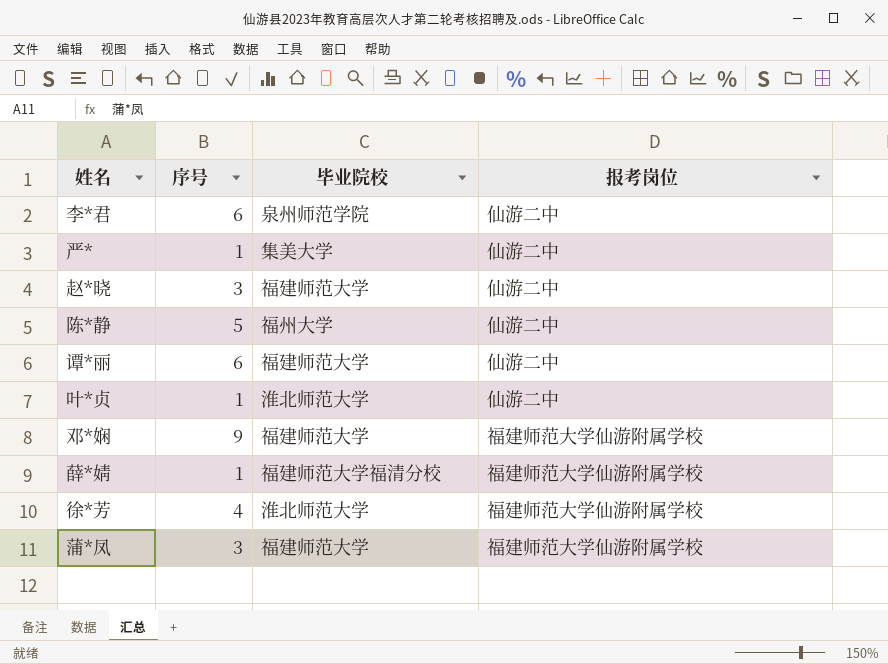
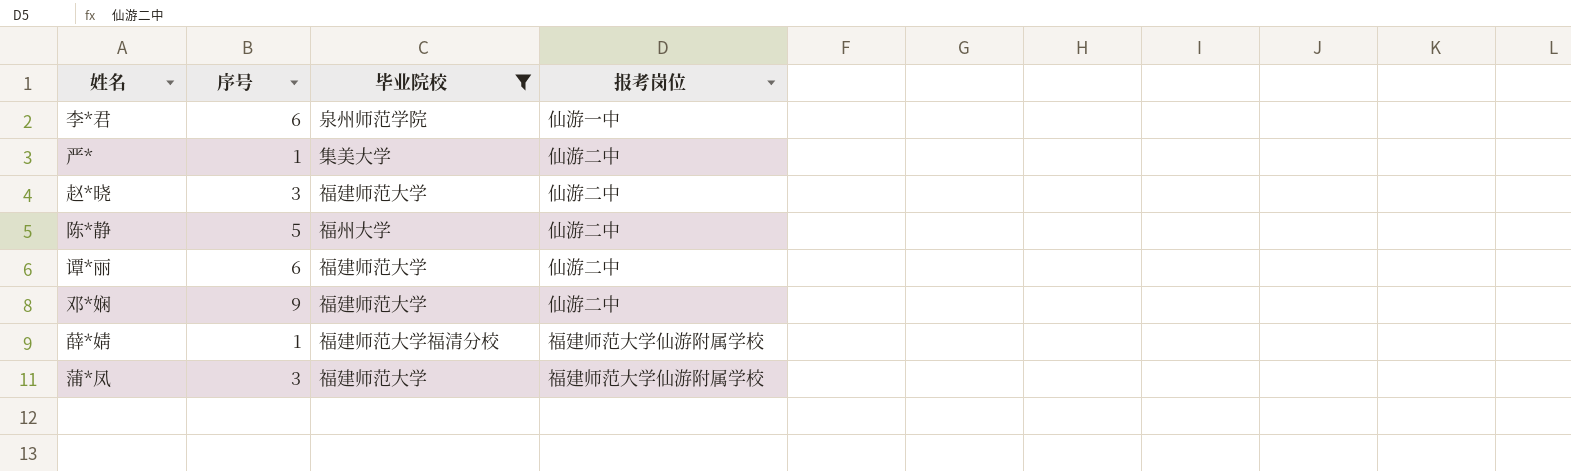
filter: none -> 毕业院校 != 淮北师范大学
李*君 | 报考岗位: 仙游二中 -> 仙游一中
邓*娴 | 报考岗位: 福建师范大学仙游附属学校 -> 仙游二中

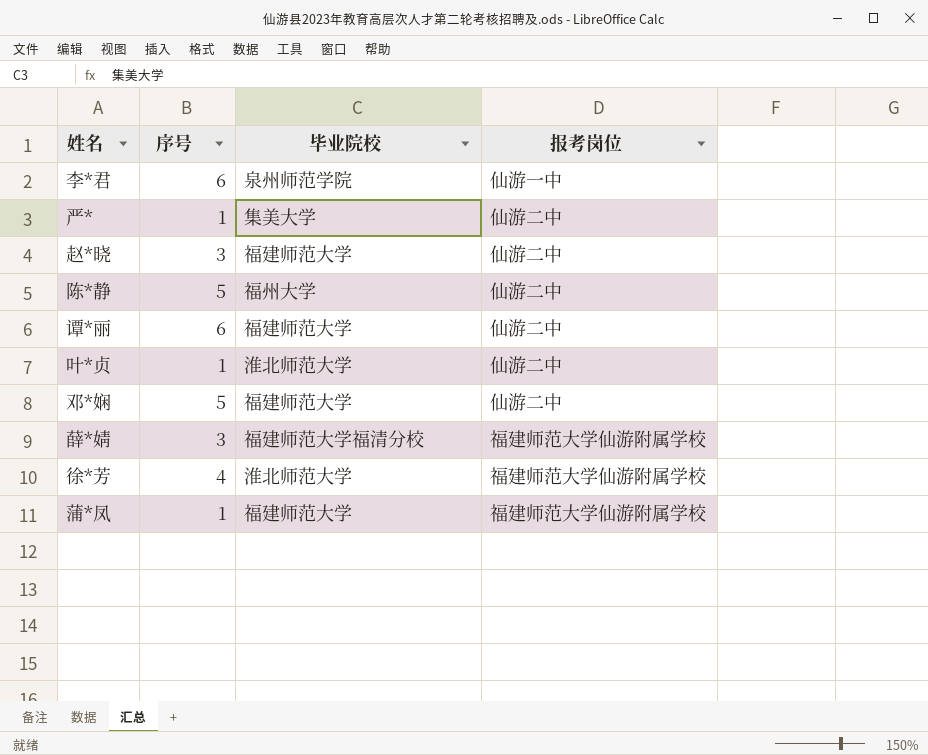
filter: 毕业院校 != 淮北师范大学 -> none
邓*娴 | 序号: 9 -> 5
薛*婧 | 序号: 1 -> 3
蒲*凤 | 序号: 3 -> 1

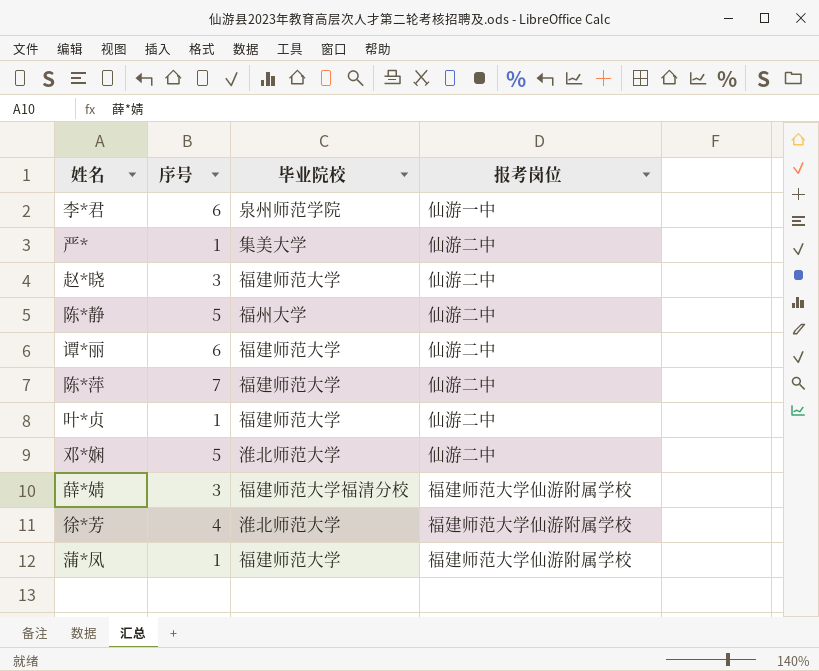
row 陈*萍: none -> 7 | 福建师范大学 | 仙游二中
叶*贞 | 毕业院校: 淮北师范大学 -> 福建师范大学
邓*娴 | 毕业院校: 福建师范大学 -> 淮北师范大学

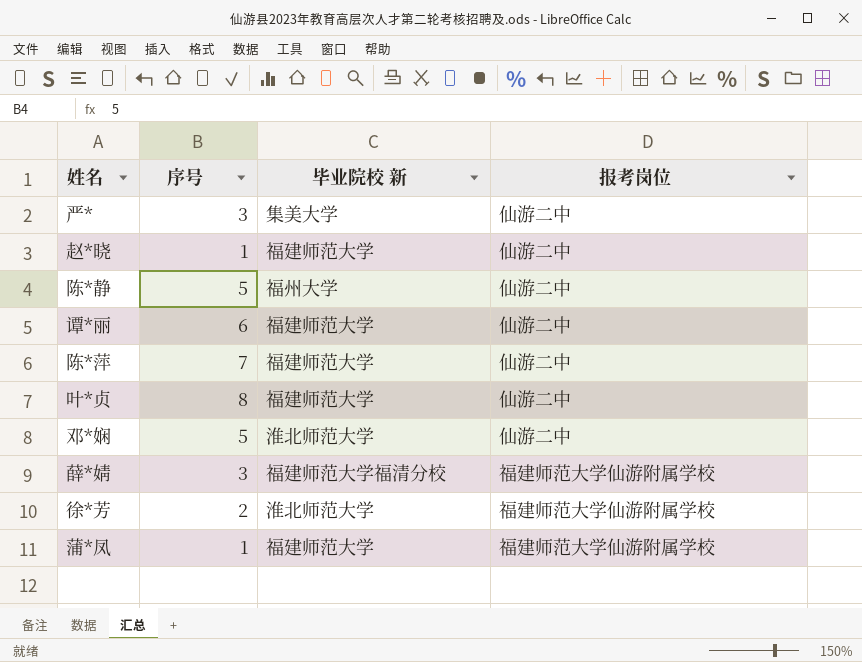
column name: 毕业院校 -> 毕业院校 新
row 李*君: 6 | 泉州师范学院 | 仙游一中 -> none
严* | 序号: 1 -> 3
赵*晓 | 序号: 3 -> 1
叶*贞 | 序号: 1 -> 8
徐*芳 | 序号: 4 -> 2

